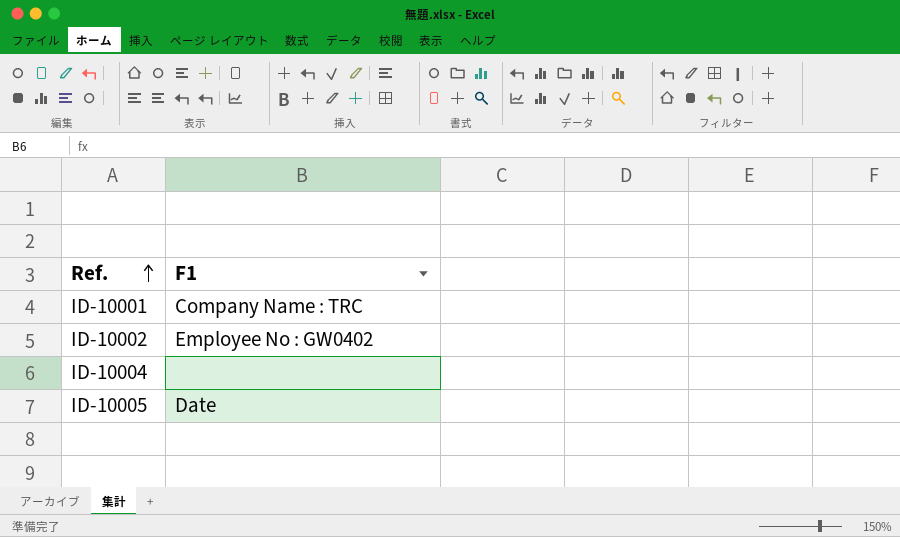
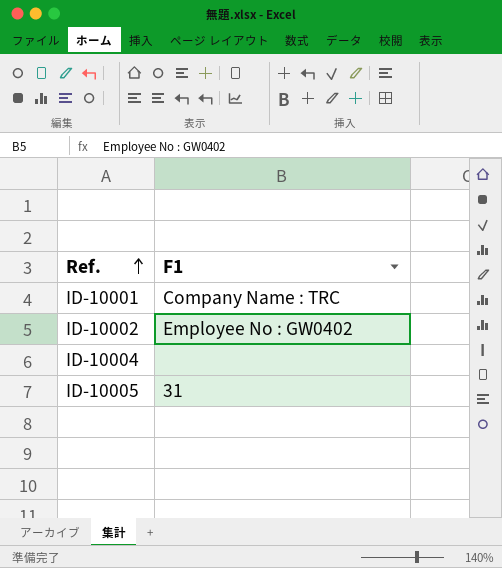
ID-10005 | F1: Date -> 31

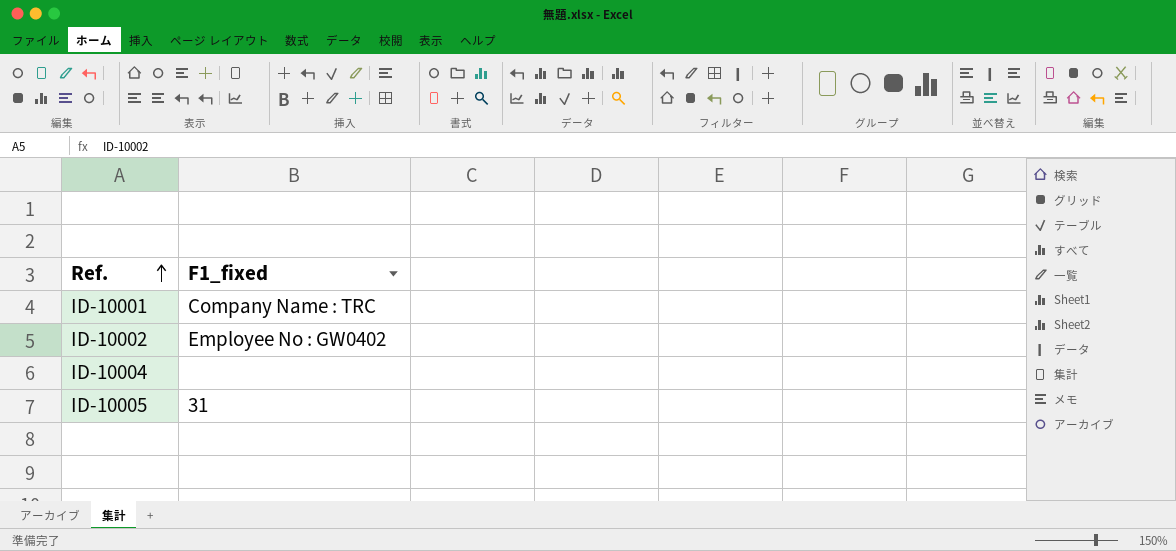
column name: F1 -> F1_fixed

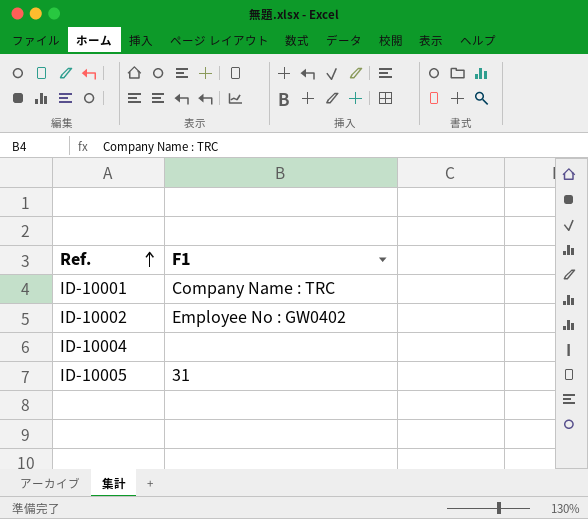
column name: F1_fixed -> F1

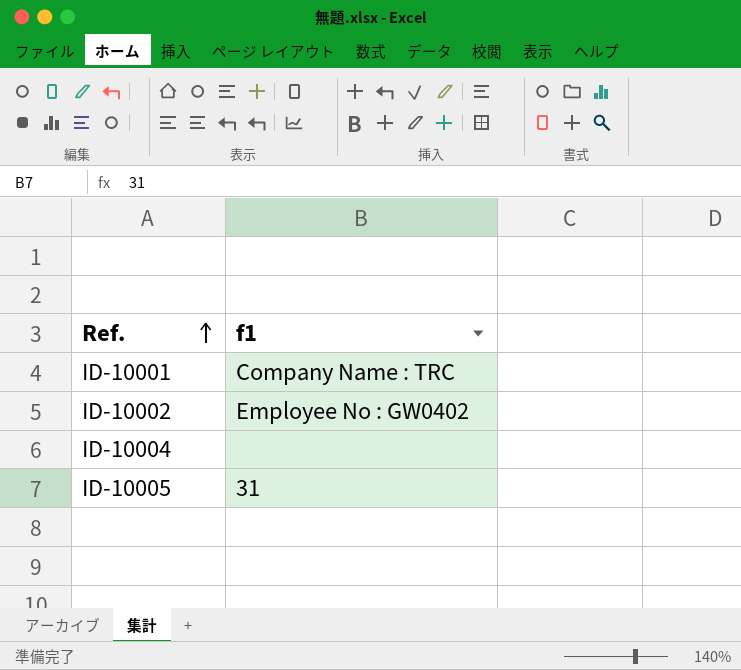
column name: F1 -> f1

